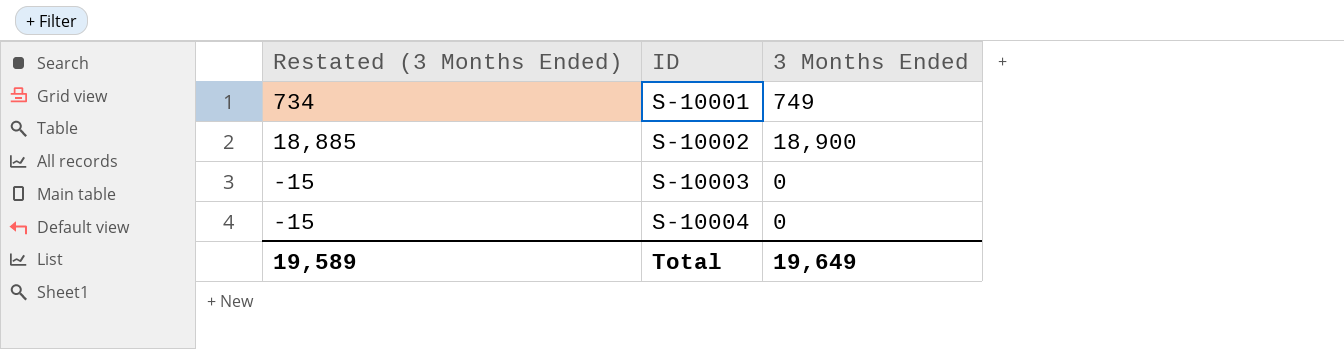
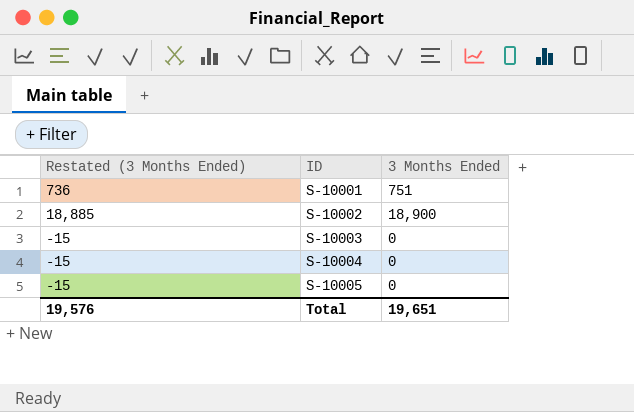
S-10001 | Restated (3 Months Ended): 734 -> 736
S-10001 | 3 Months Ended: 749 -> 751
row S-10005: none -> -15 | 0
Total | Restated (3 Months Ended): 19,589 -> 19,576
Total | 3 Months Ended: 19,649 -> 19,651

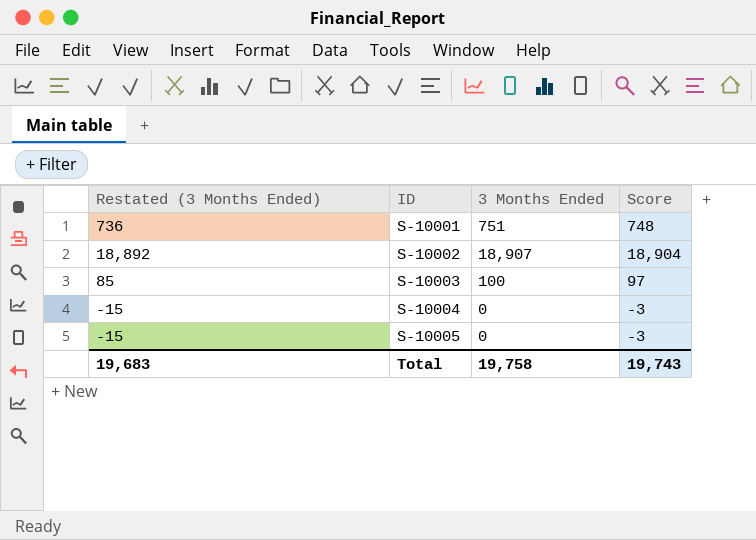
column Score | formula: none -> [3 Months Ended] - 3
S-10002 | Restated (3 Months Ended): 18,885 -> 18,892
S-10002 | 3 Months Ended: 18,900 -> 18,907
S-10003 | Restated (3 Months Ended): -15 -> 85
S-10003 | 3 Months Ended: 0 -> 100
Total | Restated (3 Months Ended): 19,576 -> 19,683
Total | 3 Months Ended: 19,651 -> 19,758

